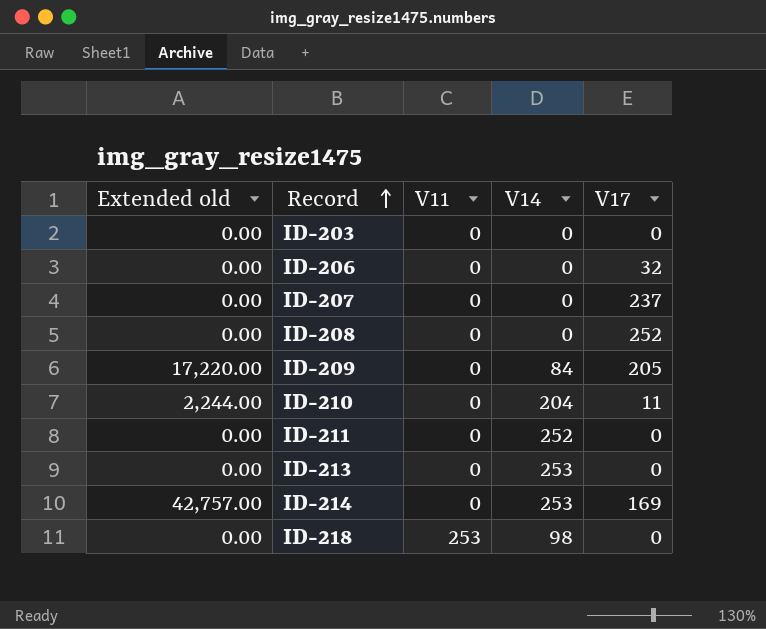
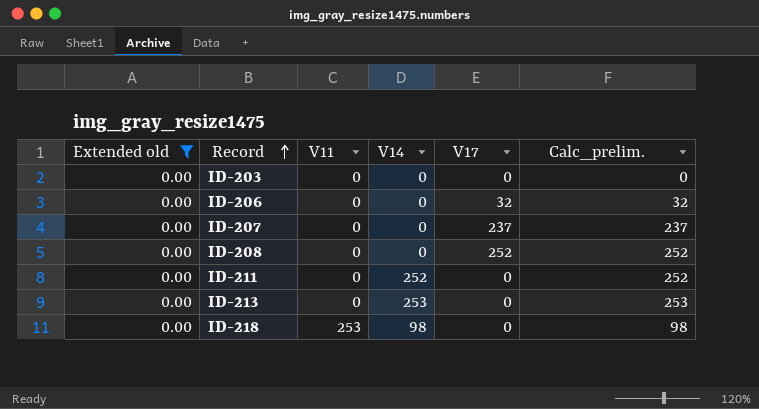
filter: none -> Extended old = 0.00
column Calc_prelim. | formula: none -> [V14] + [V17]

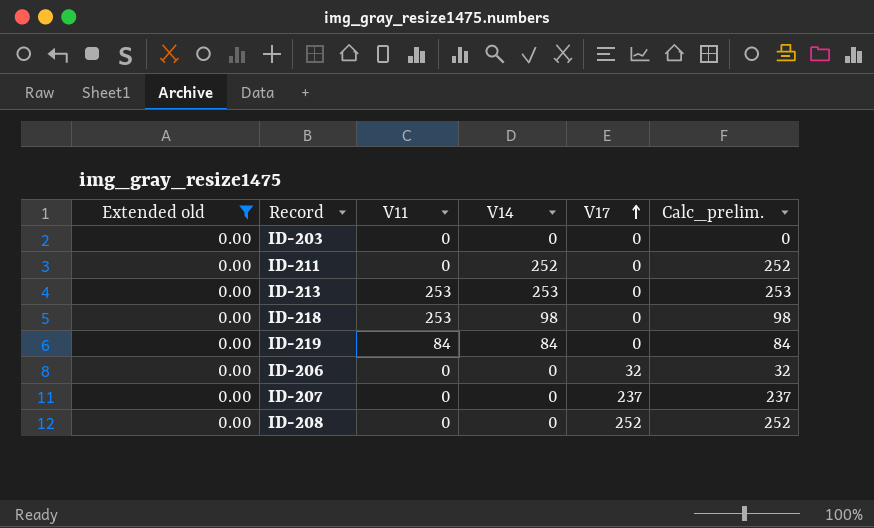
row order: Record ascending -> V17 ascending
ID-213 | V11: 0 -> 253
row ID-219: none -> 0.00 | 84 | 84 | 0 | 84

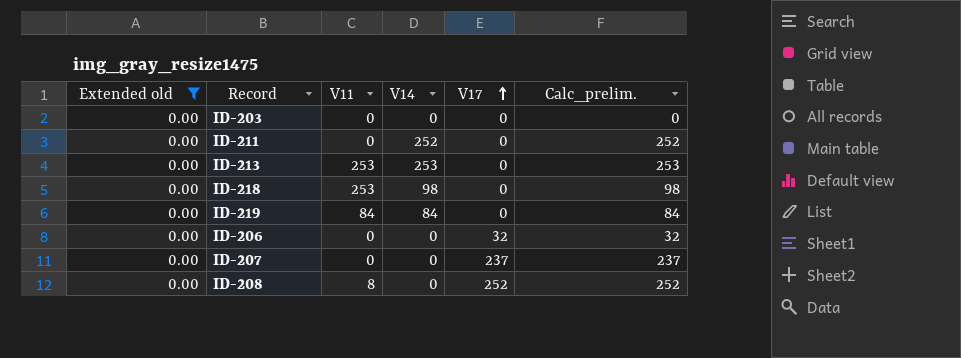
ID-208 | V11: 0 -> 8

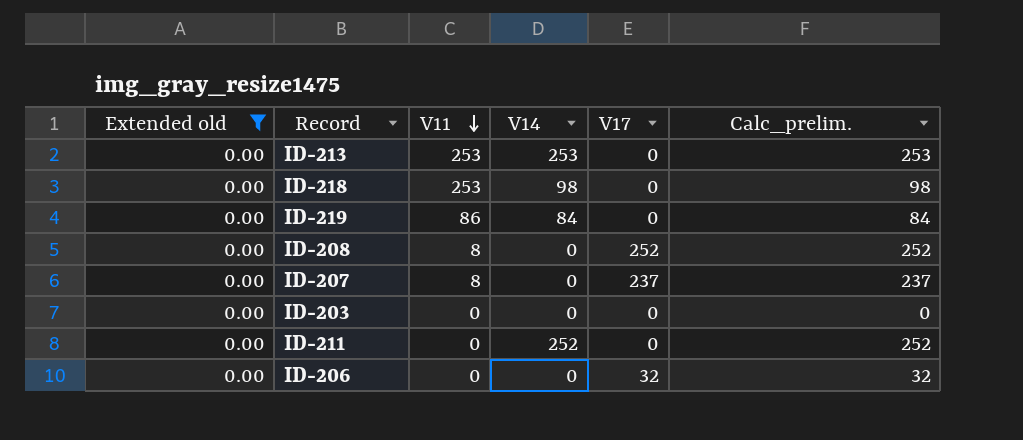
row order: V17 ascending -> V11 descending
ID-219 | V11: 84 -> 86
ID-207 | V11: 0 -> 8

